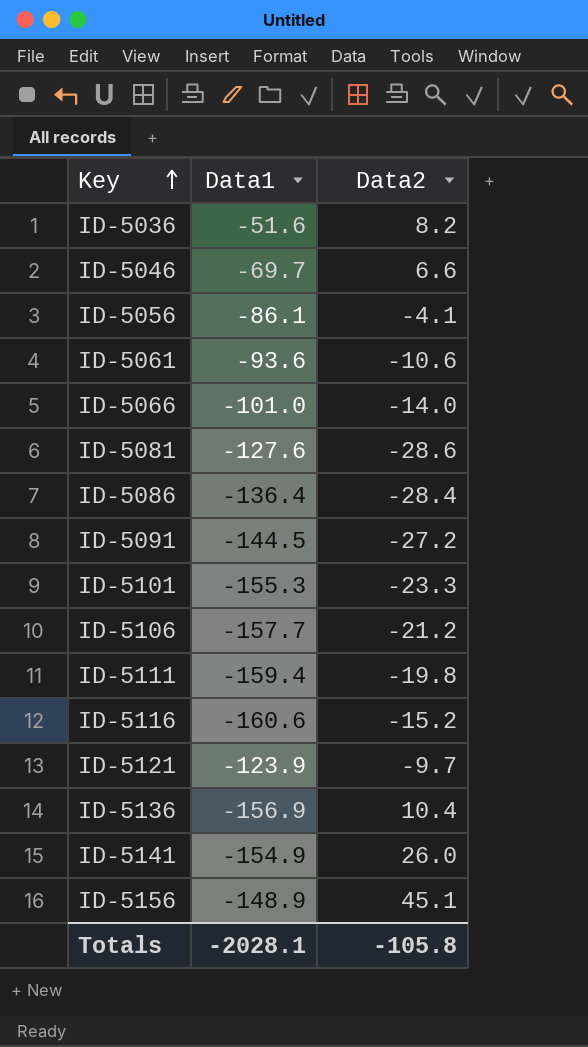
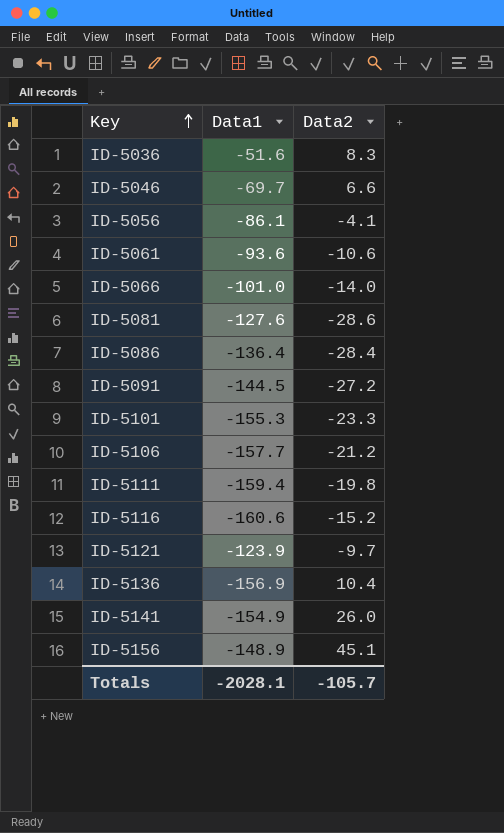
ID-5036 | Data2: 8.2 -> 8.3
Totals | Data2: -105.8 -> -105.7

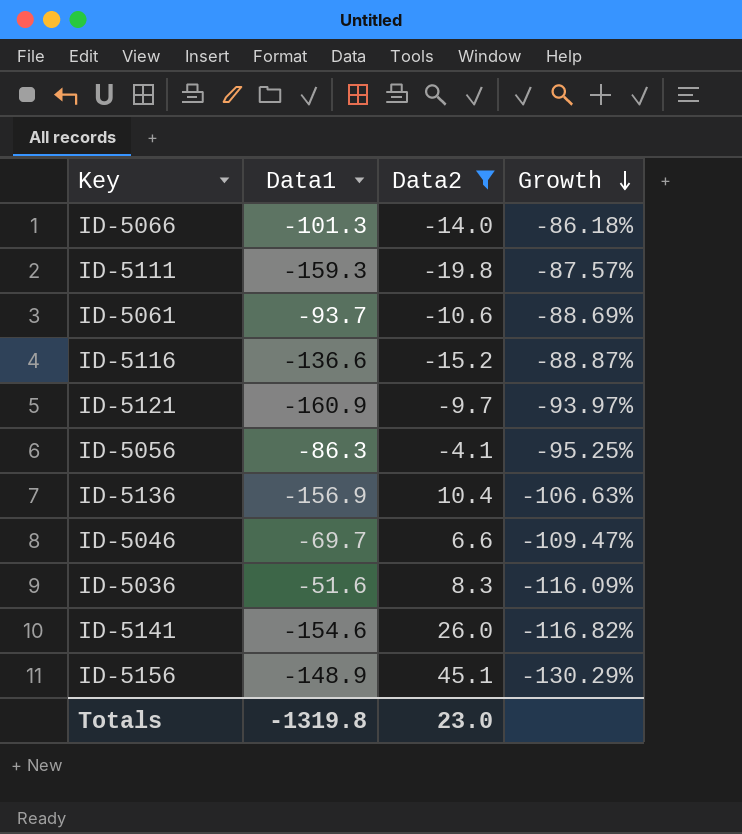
filter: none -> Data2 >= -19.8
row order: Key ascending -> Growth descending
column Growth | formula: none -> ([Data2] - [Data1]) / [Data1]
ID-5066 | Data1: -101.0 -> -101.3
ID-5111 | Data1: -159.4 -> -159.3
ID-5061 | Data1: -93.6 -> -93.7
ID-5116 | Data1: -160.6 -> -136.6
ID-5121 | Data1: -123.9 -> -160.9
ID-5056 | Data1: -86.1 -> -86.3
ID-5141 | Data1: -154.9 -> -154.6
Totals | Data1: -2028.1 -> -1319.8
Totals | Data2: -105.7 -> 23.0

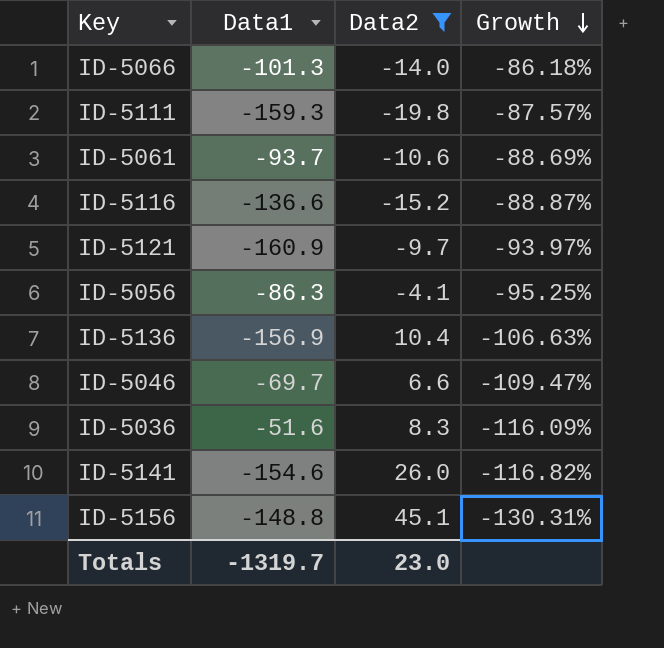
ID-5156 | Data1: -148.9 -> -148.8
ID-5156 | Growth: -130.29% -> -130.31%
Totals | Data1: -1319.8 -> -1319.7

